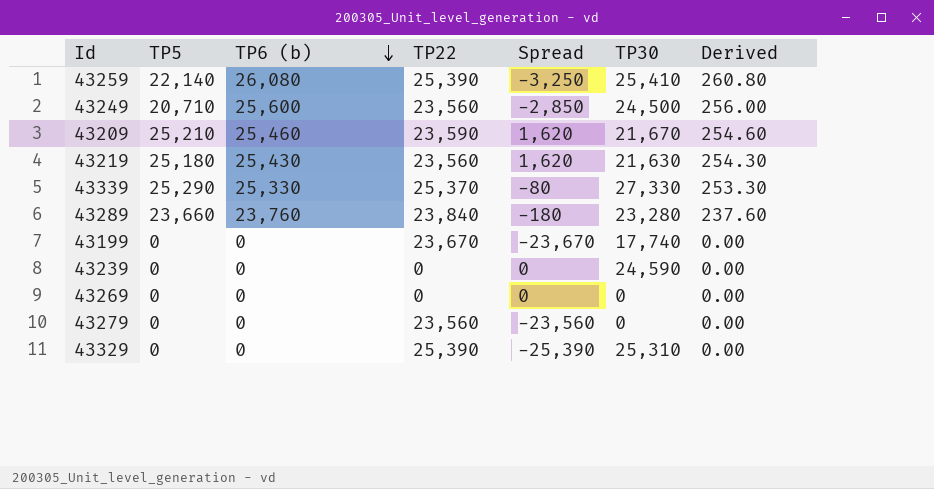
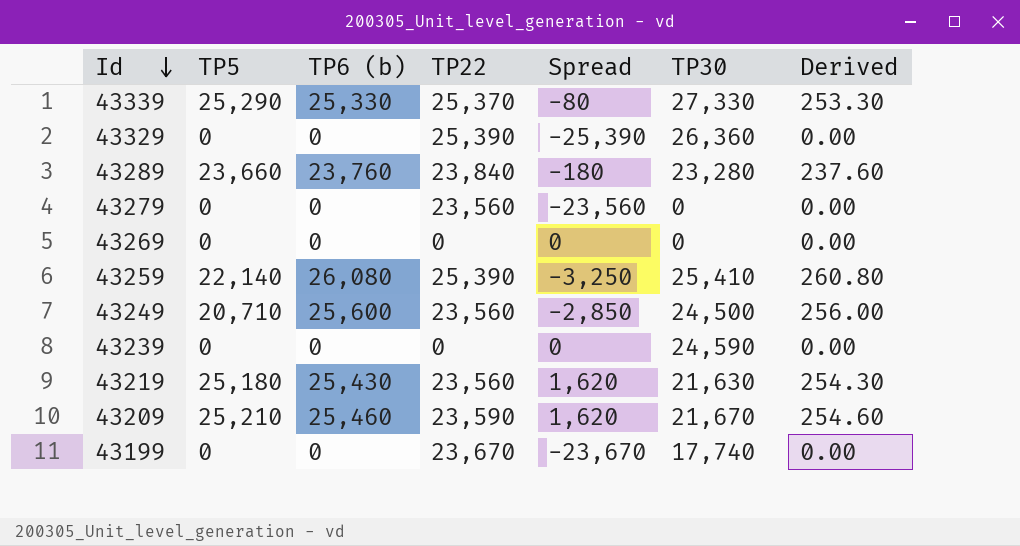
row order: TP6 (b) descending -> Id descending
43329 | TP30: 25,310 -> 26,360

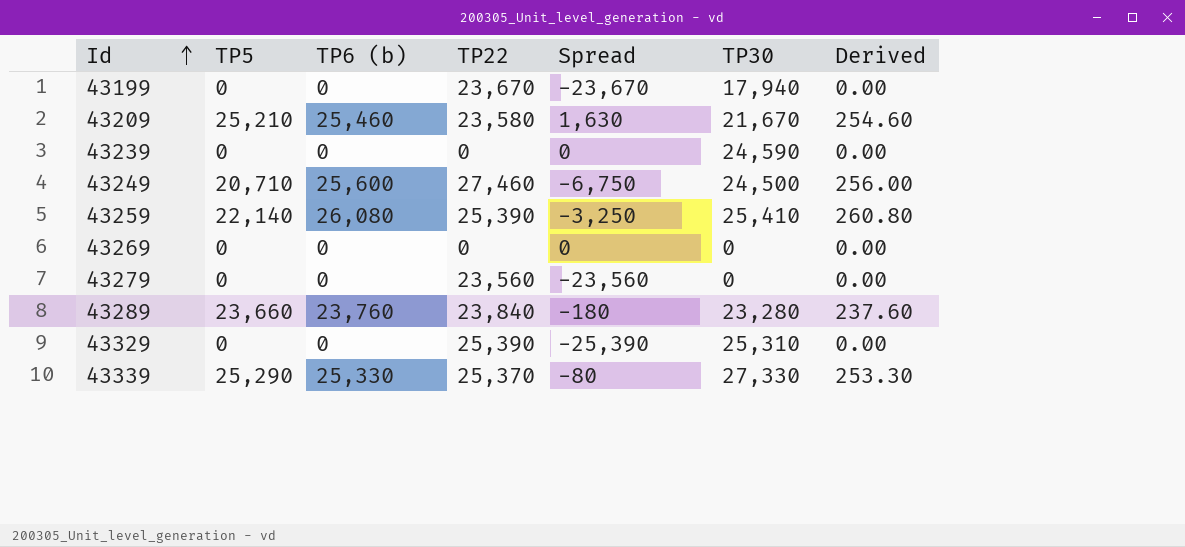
row order: Id descending -> Id ascending
row 43219: 25,180 | 25,430 | 23,560 | 1,620 | 21,630 | 254.30 -> none
43199 | TP30: 17,740 -> 17,940
43209 | TP22: 23,590 -> 23,580
43209 | Spread: 1,620 -> 1,630
43249 | TP22: 23,560 -> 27,460
43249 | Spread: -2,850 -> -6,750
43329 | TP30: 26,360 -> 25,310

